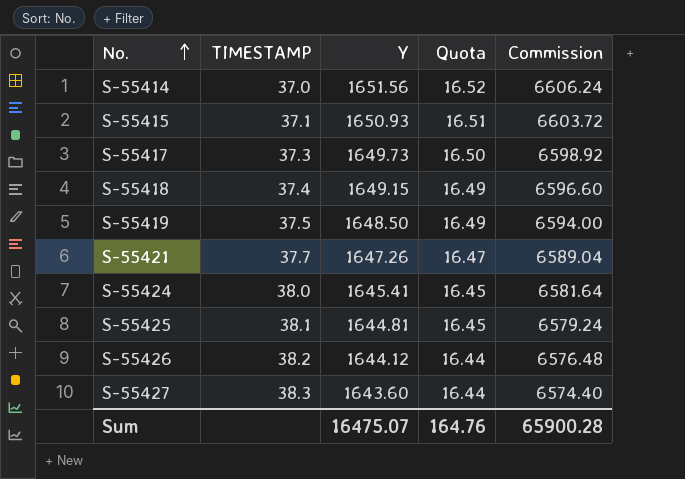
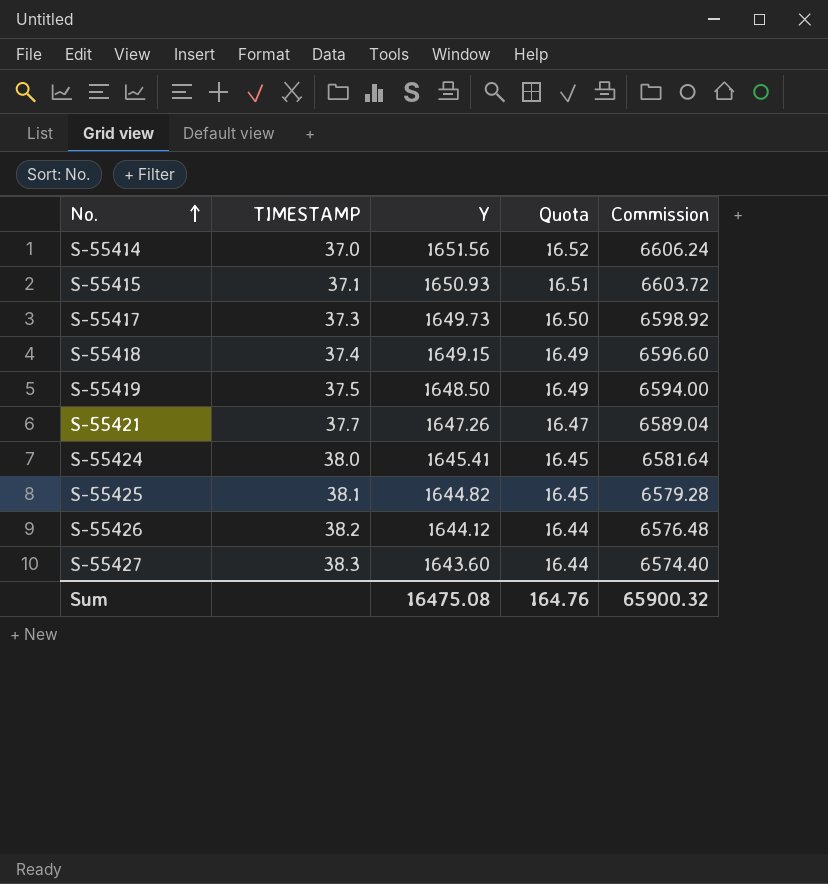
S-55425 | Y: 1644.81 -> 1644.82
S-55425 | Commission: 6579.24 -> 6579.28
Sum | Y: 16475.07 -> 16475.08
Sum | Commission: 65900.28 -> 65900.32

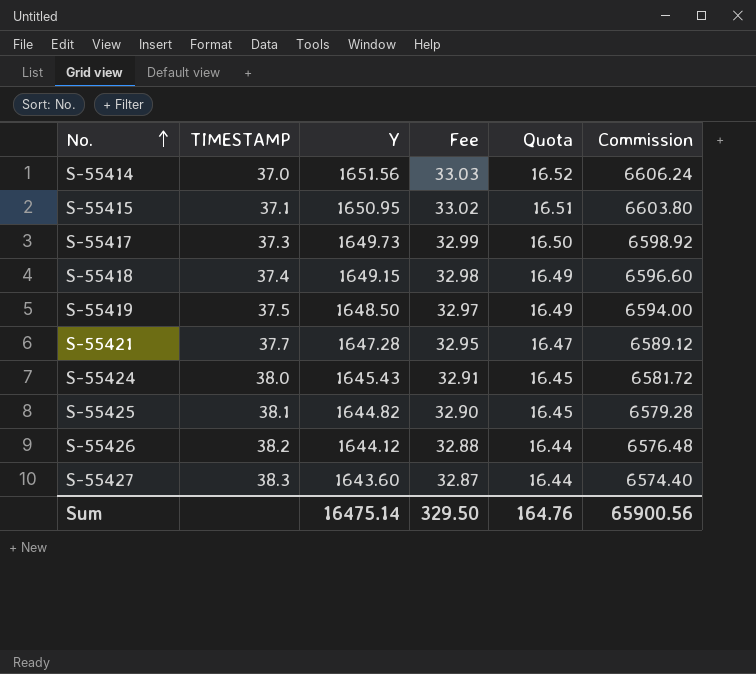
column Fee | formula: none -> [Y] * 0.02
S-55415 | Y: 1650.93 -> 1650.95
S-55415 | Commission: 6603.72 -> 6603.80
S-55421 | Y: 1647.26 -> 1647.28
S-55421 | Commission: 6589.04 -> 6589.12
S-55424 | Y: 1645.41 -> 1645.43
S-55424 | Commission: 6581.64 -> 6581.72
Sum | Y: 16475.08 -> 16475.14
Sum | Commission: 65900.32 -> 65900.56

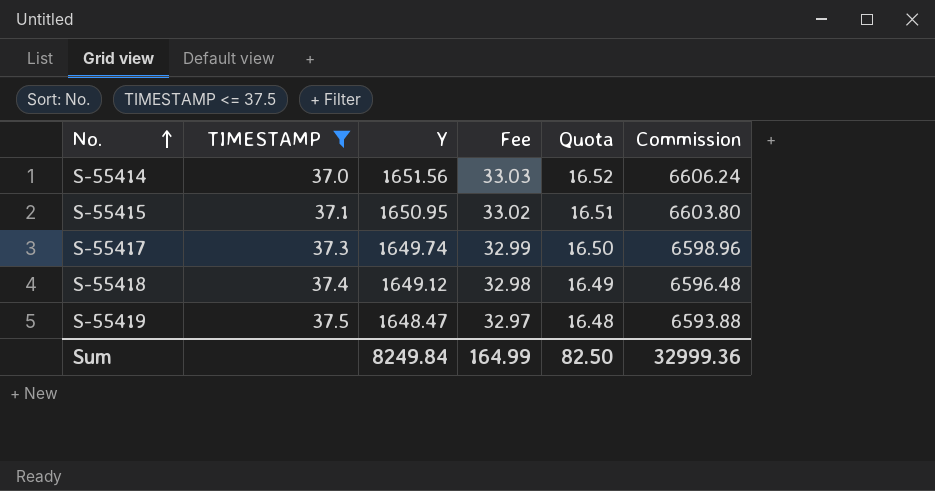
filter: none -> TIMESTAMP <= 37.5
S-55417 | Y: 1649.73 -> 1649.74
S-55417 | Commission: 6598.92 -> 6598.96
S-55418 | Y: 1649.15 -> 1649.12
S-55418 | Commission: 6596.60 -> 6596.48
S-55419 | Y: 1648.50 -> 1648.47
S-55419 | Quota: 16.49 -> 16.48
S-55419 | Commission: 6594.00 -> 6593.88
Sum | Y: 16475.14 -> 8249.84
Sum | Fee: 329.50 -> 164.99
Sum | Quota: 164.76 -> 82.50
Sum | Commission: 65900.56 -> 32999.36

